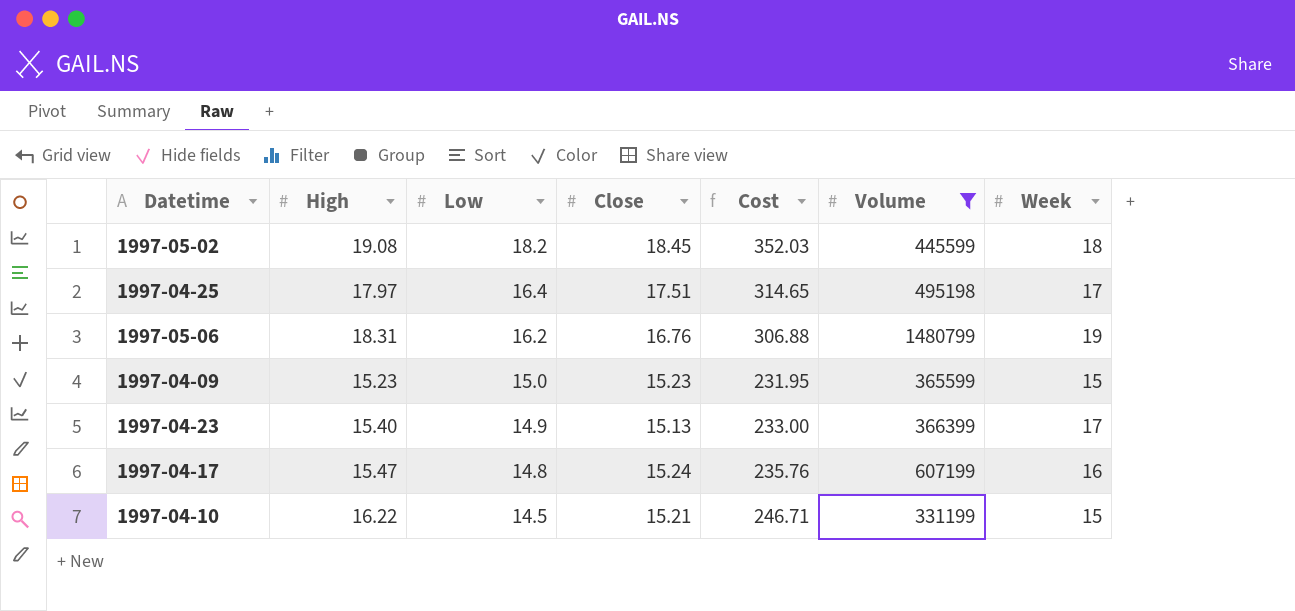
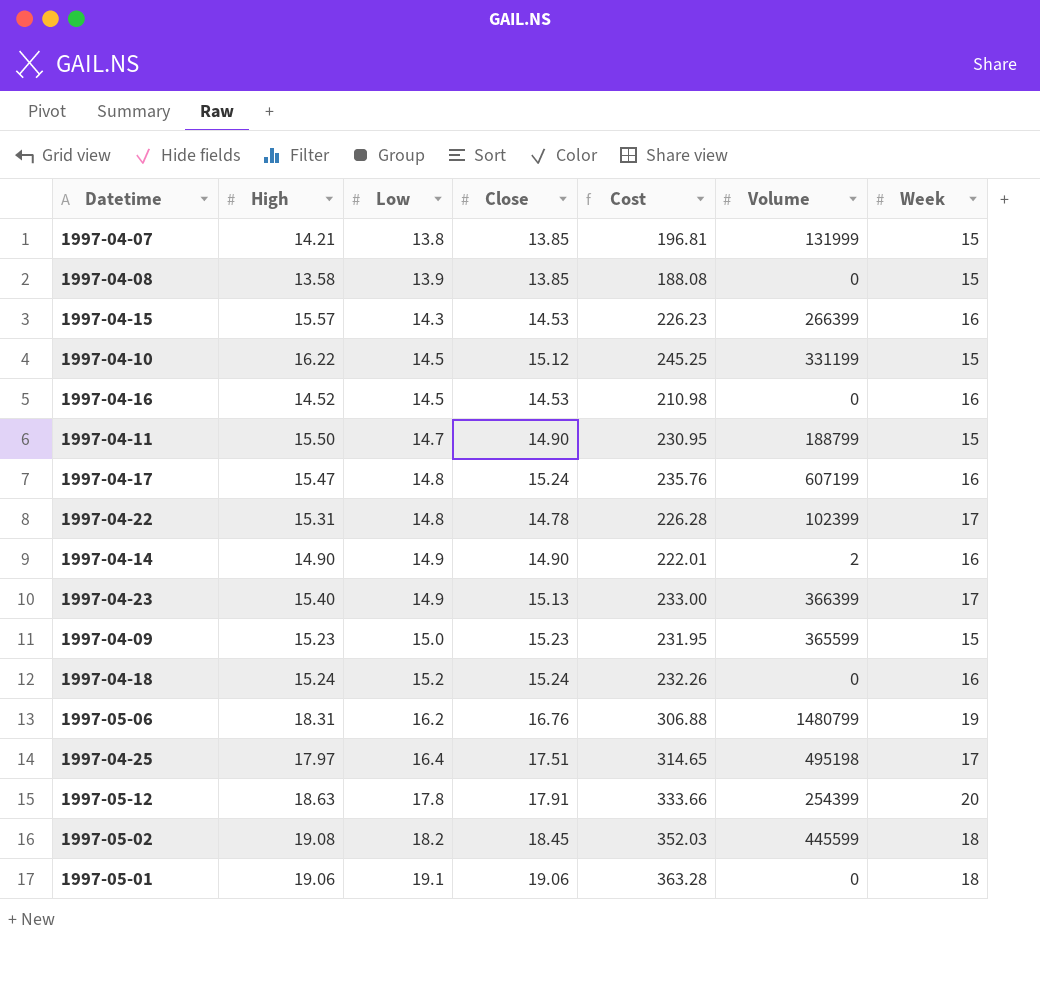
filter: Volume >= 331199 -> none
row order: Low descending -> Low ascending
1997-04-10 | Close: 15.21 -> 15.12
1997-04-10 | Cost: 246.71 -> 245.25

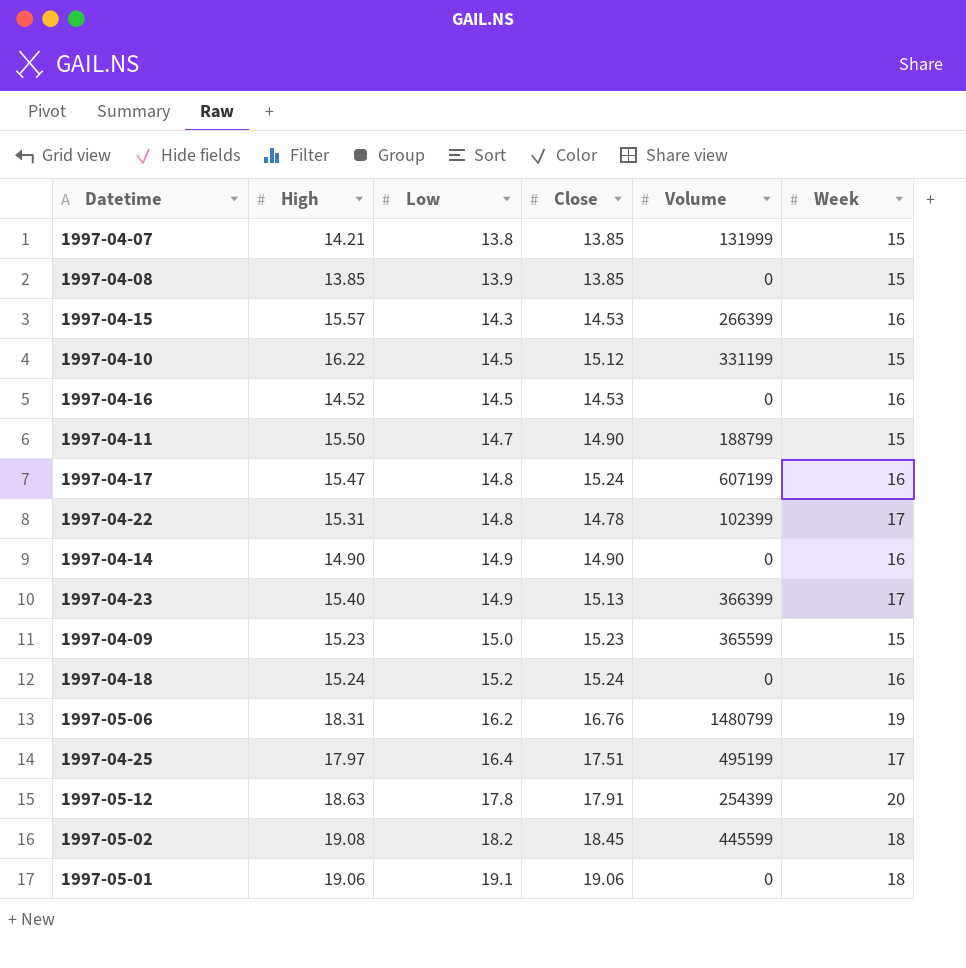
column Cost | formula: [High] * [Close] -> none
1997-04-08 | High: 13.58 -> 13.85
1997-04-14 | Volume: 2 -> 0
1997-04-25 | Volume: 495198 -> 495199

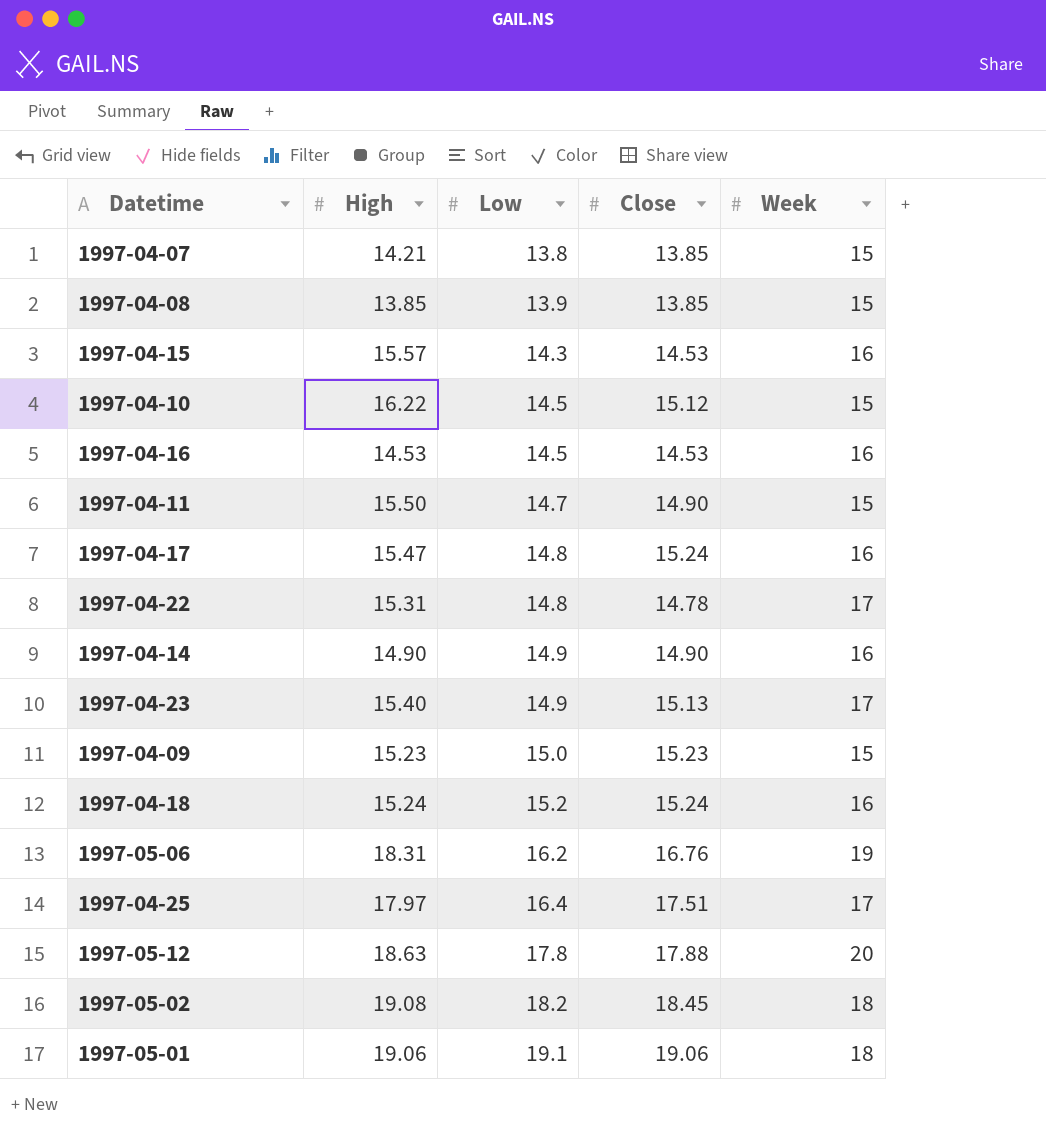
column Volume | position: 5 -> none
1997-04-16 | High: 14.52 -> 14.53
1997-05-12 | Close: 17.91 -> 17.88

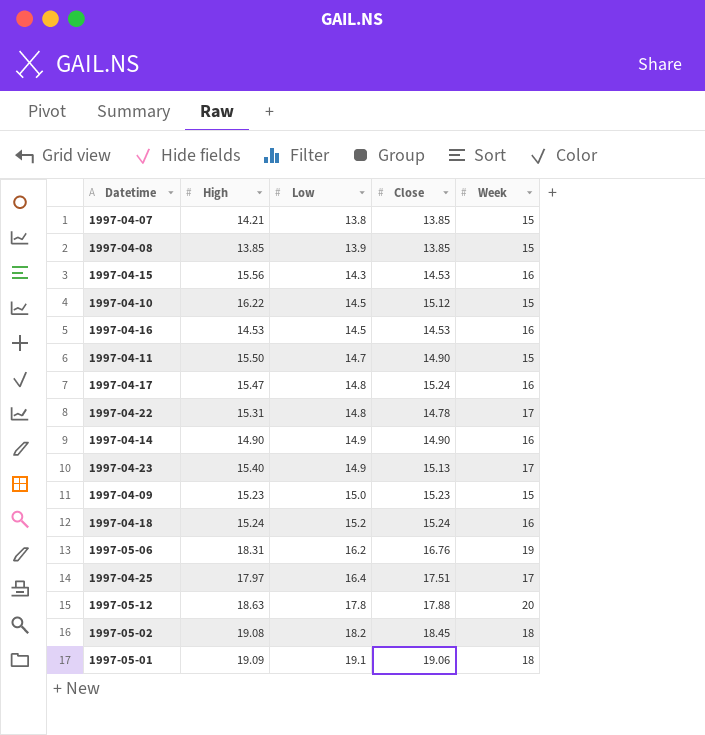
1997-04-15 | High: 15.57 -> 15.56
1997-05-01 | High: 19.06 -> 19.09

